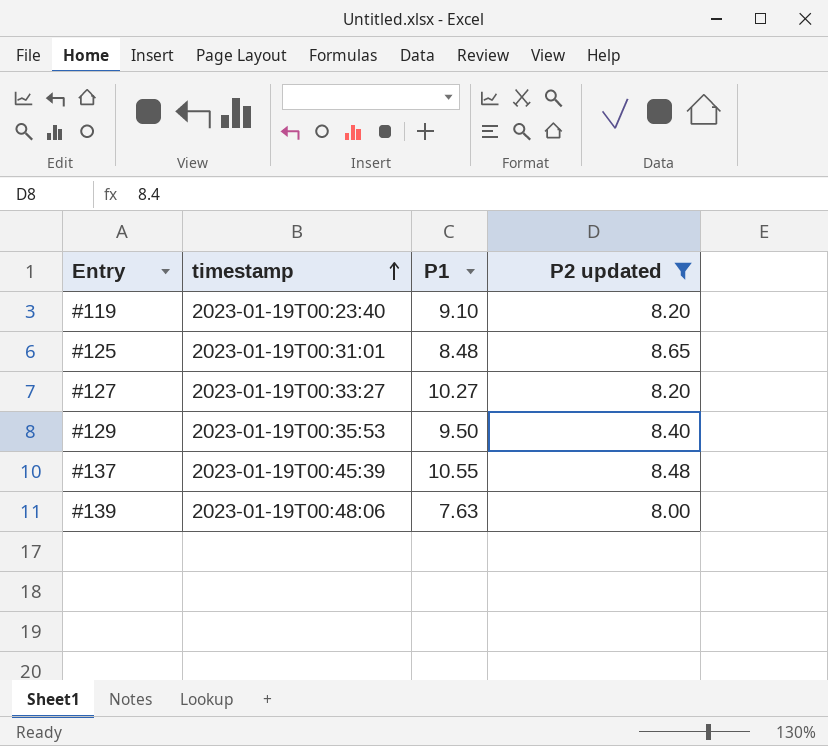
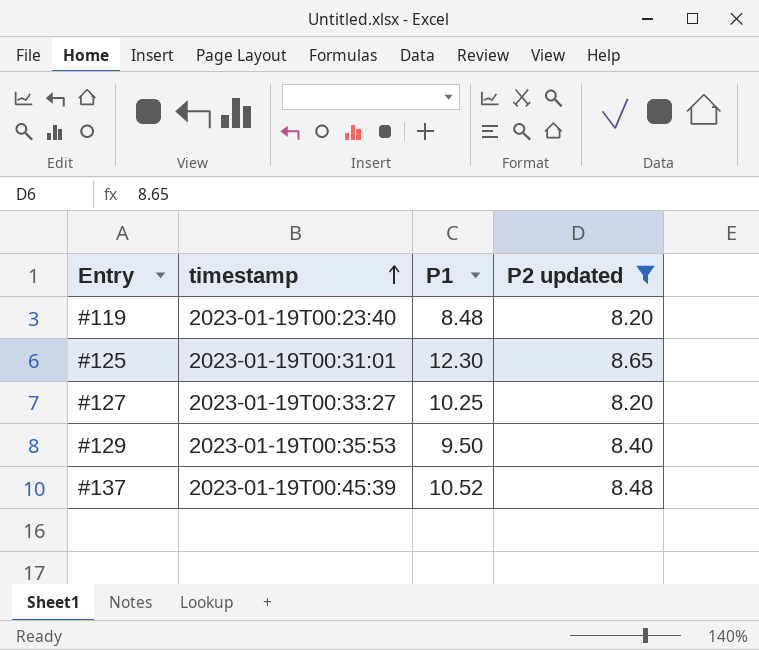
row #139: 2023-01-19T00:48:06 | 7.63 | 8.00 -> none
#119 | P1: 9.10 -> 8.48
#125 | P1: 8.48 -> 12.30
#127 | P1: 10.27 -> 10.25
#137 | P1: 10.55 -> 10.52

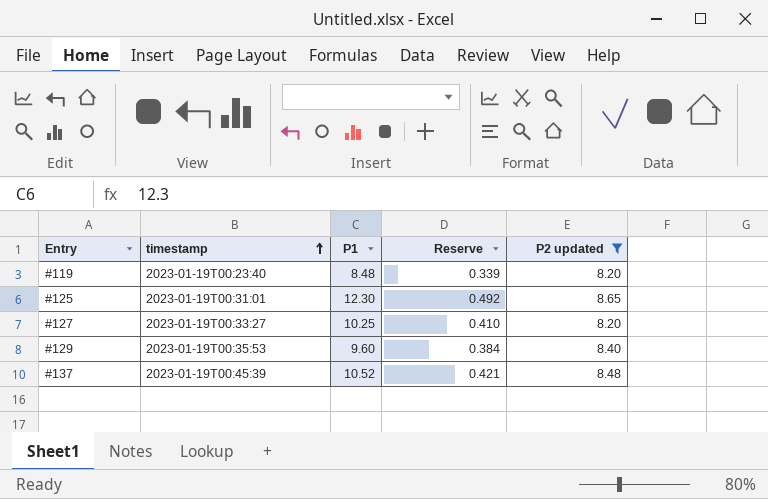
column Reserve | formula: none -> [P1] * 0.04
#129 | P1: 9.50 -> 9.60

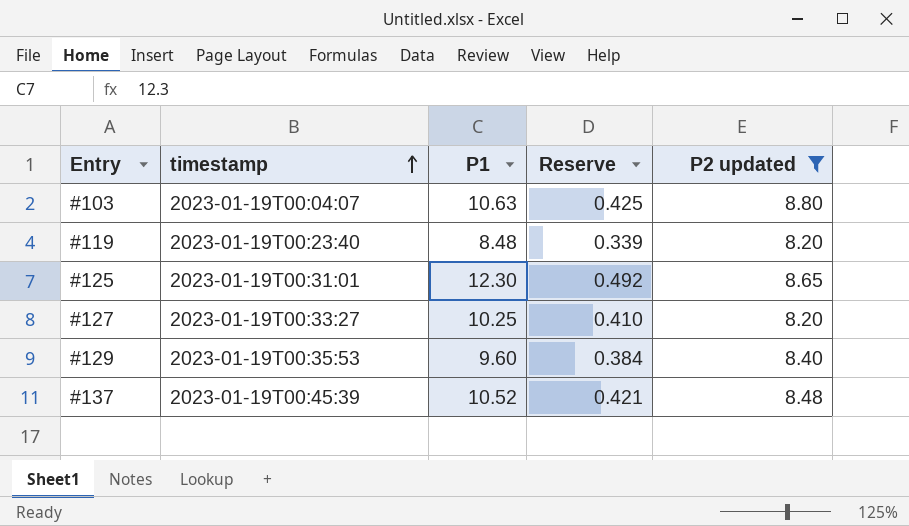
row #103: none -> 2023-01-19T00:04:07 | 10.63 | 0.425 | 8.80

